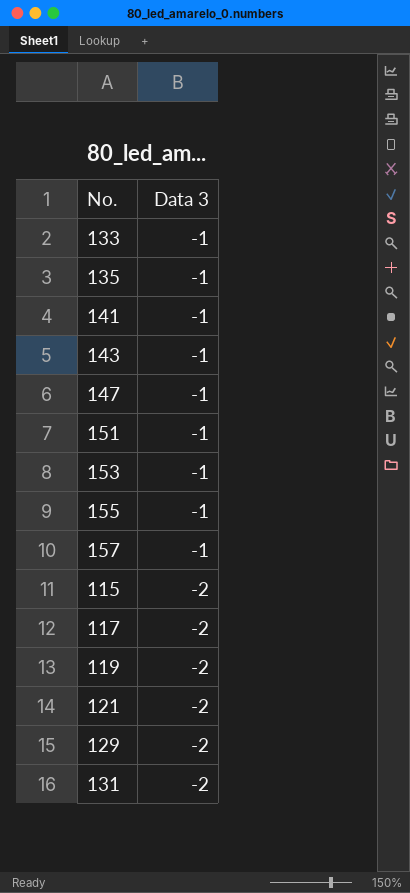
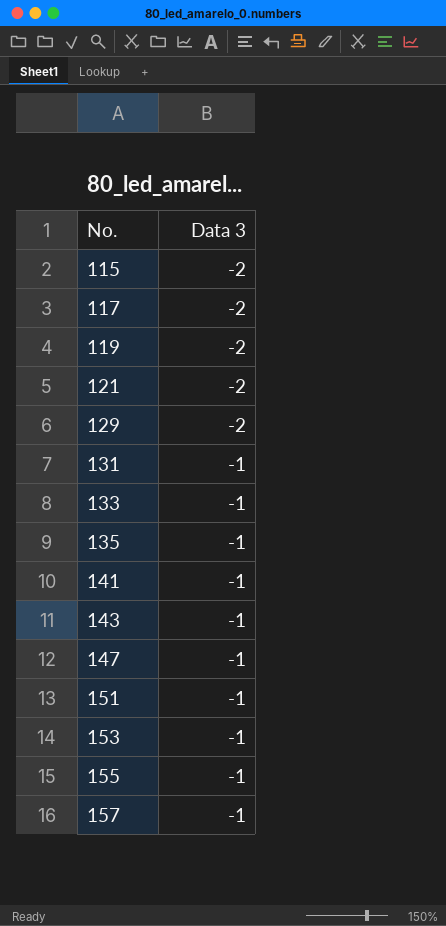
row order: Data 3 descending -> No. ascending
131 | Data 3: -2 -> -1

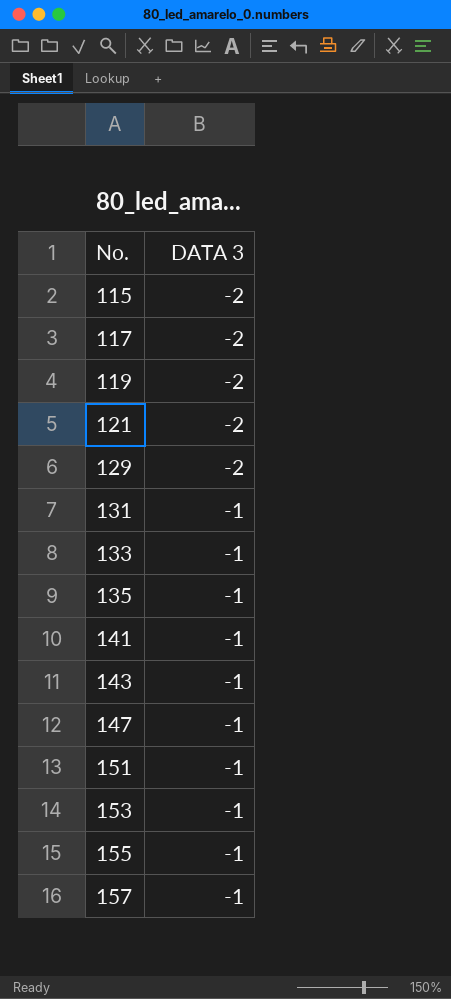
column name: Data 3 -> DATA 3

